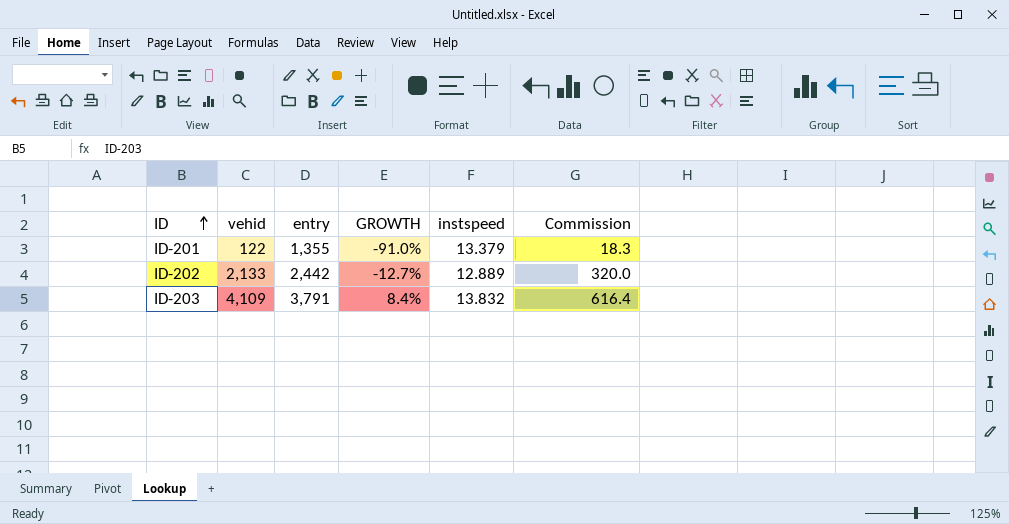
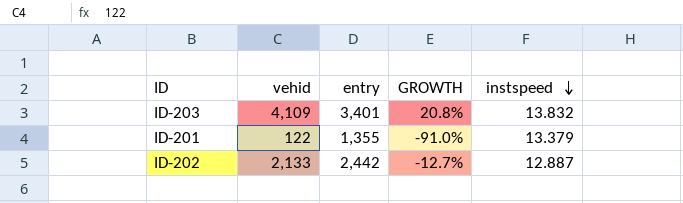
row order: ID ascending -> instspeed descending
column Commission | formula: [vehid] * 0.15 -> none
ID-203 | entry: 3,791 -> 3,401
ID-203 | GROWTH: 8.4% -> 20.8%
ID-202 | instspeed: 12.889 -> 12.887

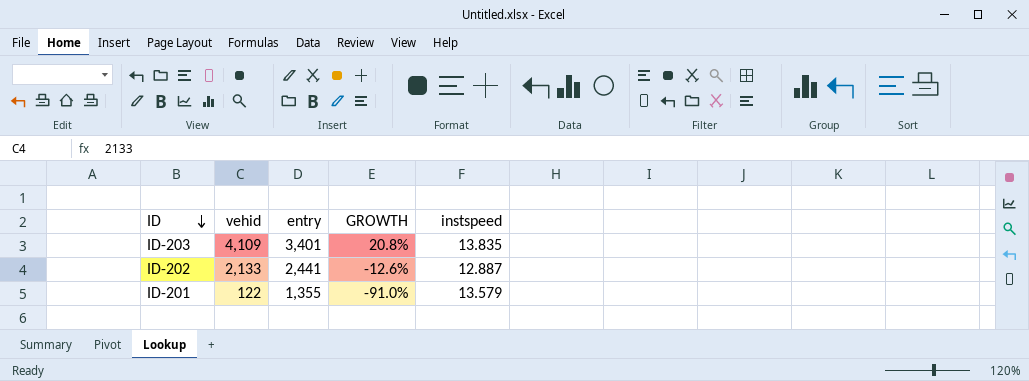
row order: instspeed descending -> ID descending
ID-203 | instspeed: 13.832 -> 13.835
ID-202 | entry: 2,442 -> 2,441
ID-202 | GROWTH: -12.7% -> -12.6%
ID-201 | instspeed: 13.379 -> 13.579

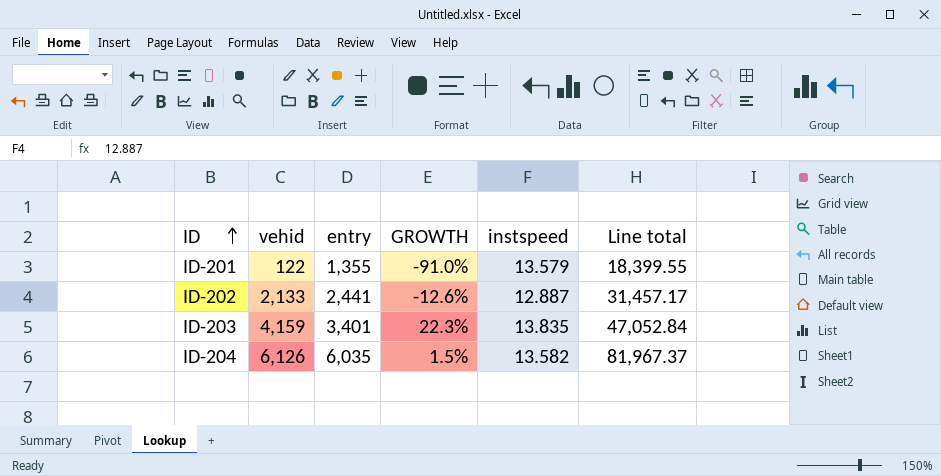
row order: ID descending -> ID ascending
column Line total | formula: none -> [entry] * [instspeed]
ID-203 | vehid: 4,109 -> 4,159
ID-203 | GROWTH: 20.8% -> 22.3%
row ID-204: none -> 6,126 | 6,035 | 1.5% | 13.582 | 81,967.37

